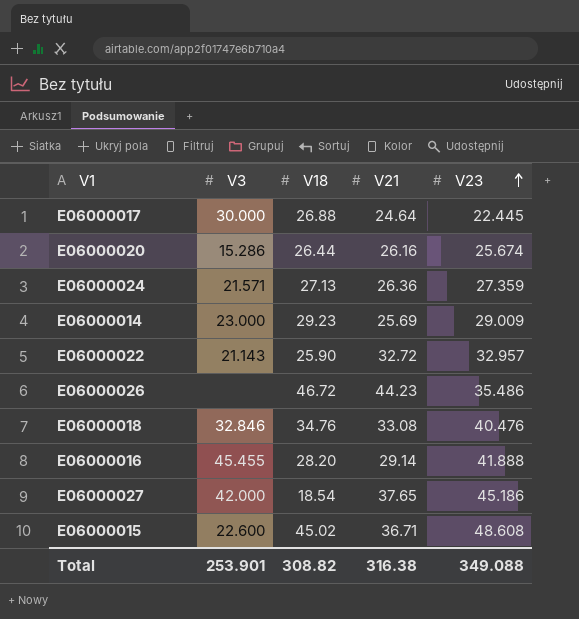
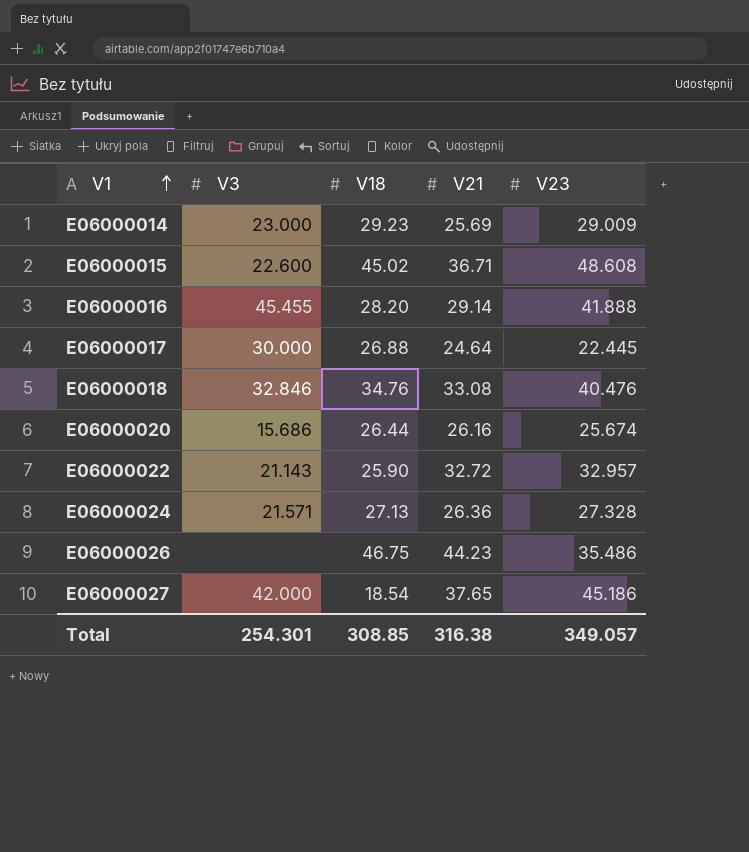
row order: V23 ascending -> V1 ascending
E06000020 | V3: 15.286 -> 15.686
E06000024 | V23: 27.359 -> 27.328
E06000026 | V18: 46.72 -> 46.75
Total | V3: 253.901 -> 254.301
Total | V18: 308.82 -> 308.85
Total | V23: 349.088 -> 349.057

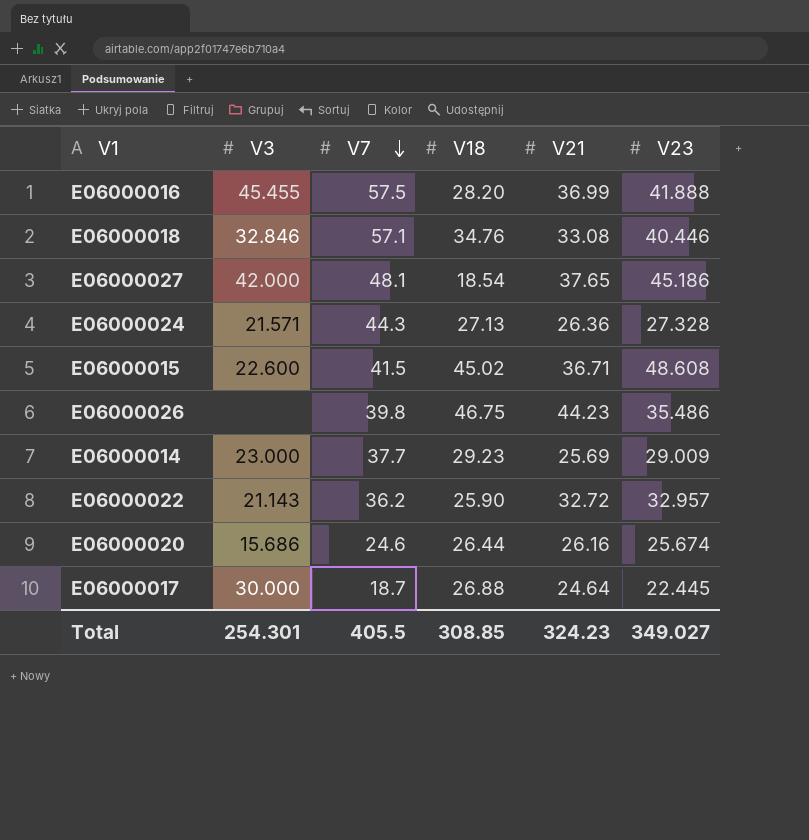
row order: V1 ascending -> V7 descending
column V7 | position: none -> 3
E06000016 | V21: 29.14 -> 36.99
E06000018 | V23: 40.476 -> 40.446
Total | V21: 316.38 -> 324.23
Total | V23: 349.057 -> 349.027

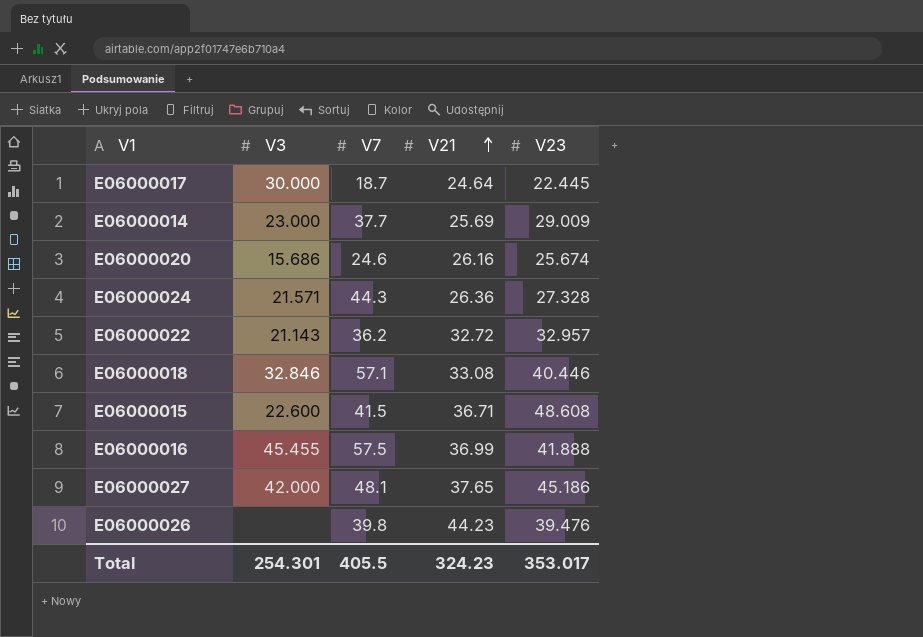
row order: V7 descending -> V21 ascending
column V18 | position: 4 -> none
E06000026 | V23: 35.486 -> 39.476
Total | V23: 349.027 -> 353.017

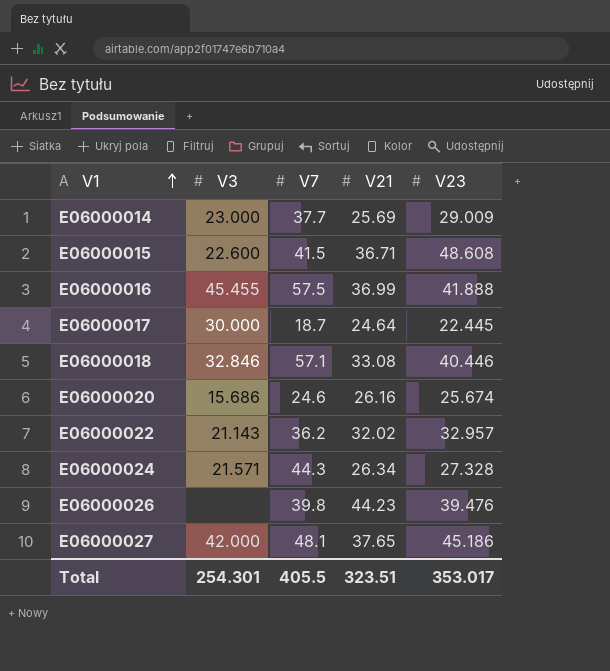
row order: V21 ascending -> V1 ascending
E06000022 | V21: 32.72 -> 32.02
E06000024 | V21: 26.36 -> 26.34
Total | V21: 324.23 -> 323.51

